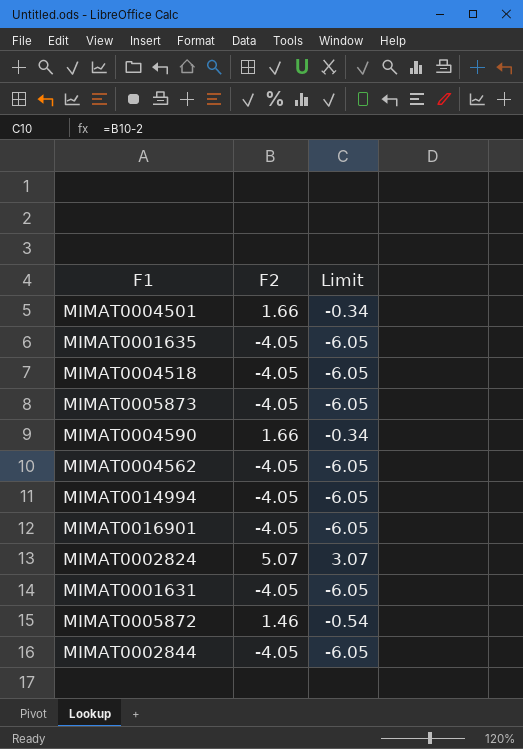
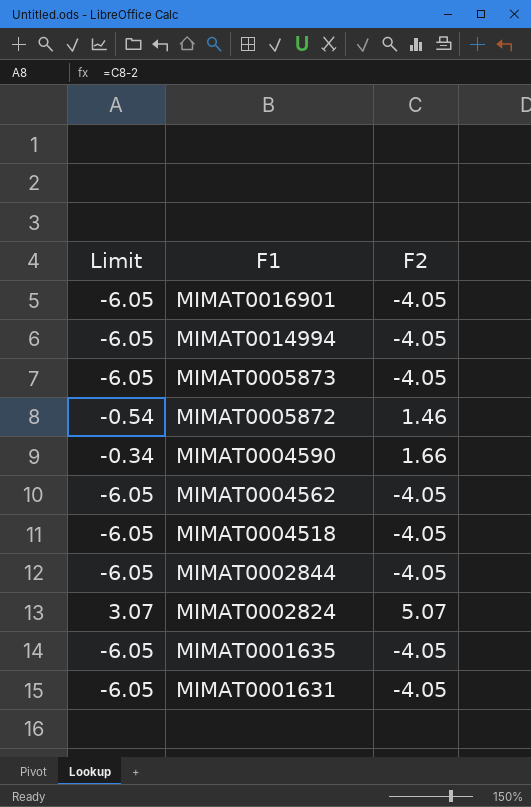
row order: none -> F1 descending
column Limit | position: 3 -> 1
row MIMAT0004501: 1.66 | -0.34 -> none

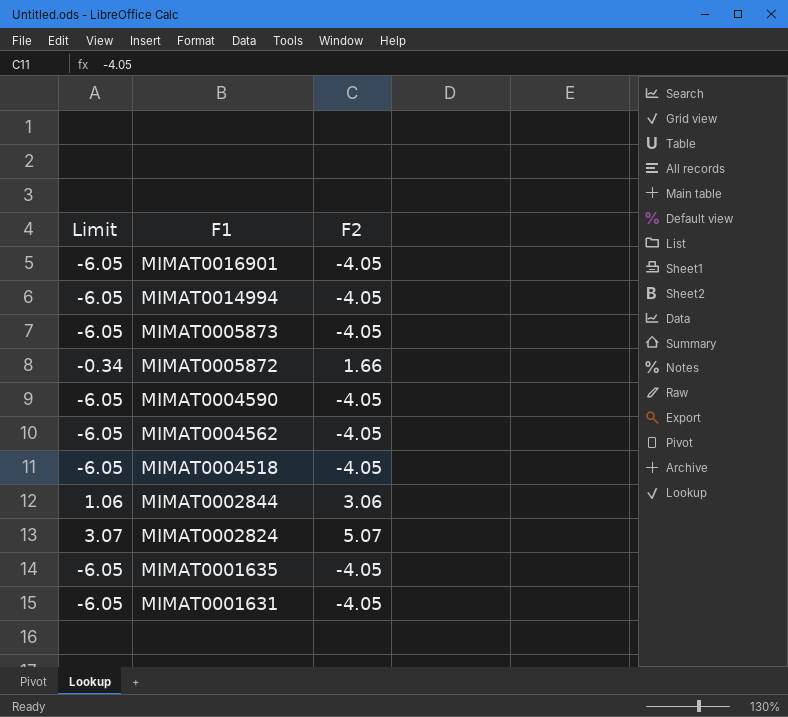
MIMAT0005872 | Limit: -0.54 -> -0.34
MIMAT0005872 | F2: 1.46 -> 1.66
MIMAT0004590 | Limit: -0.34 -> -6.05
MIMAT0004590 | F2: 1.66 -> -4.05
MIMAT0002844 | Limit: -6.05 -> 1.06
MIMAT0002844 | F2: -4.05 -> 3.06

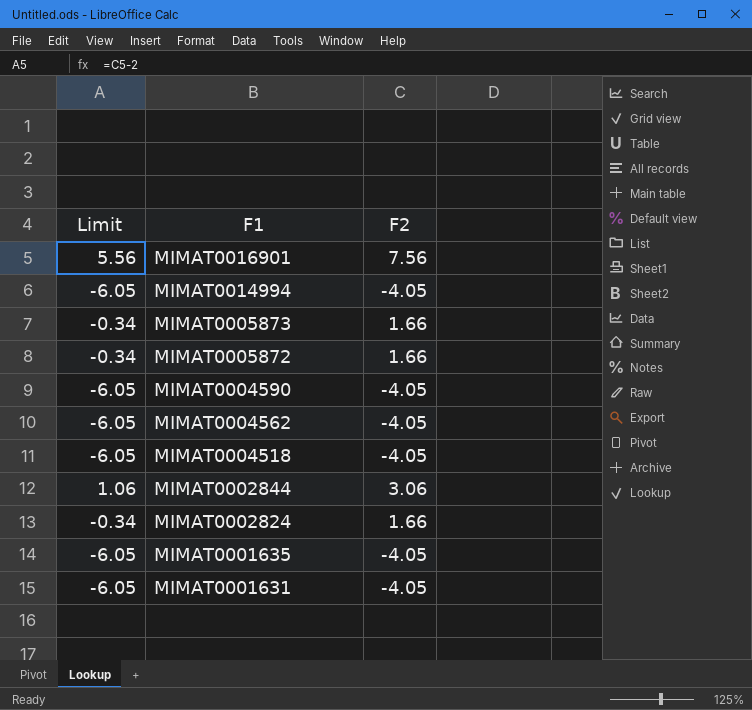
MIMAT0016901 | Limit: -6.05 -> 5.56
MIMAT0016901 | F2: -4.05 -> 7.56
MIMAT0005873 | Limit: -6.05 -> -0.34
MIMAT0005873 | F2: -4.05 -> 1.66
MIMAT0002824 | Limit: 3.07 -> -0.34
MIMAT0002824 | F2: 5.07 -> 1.66

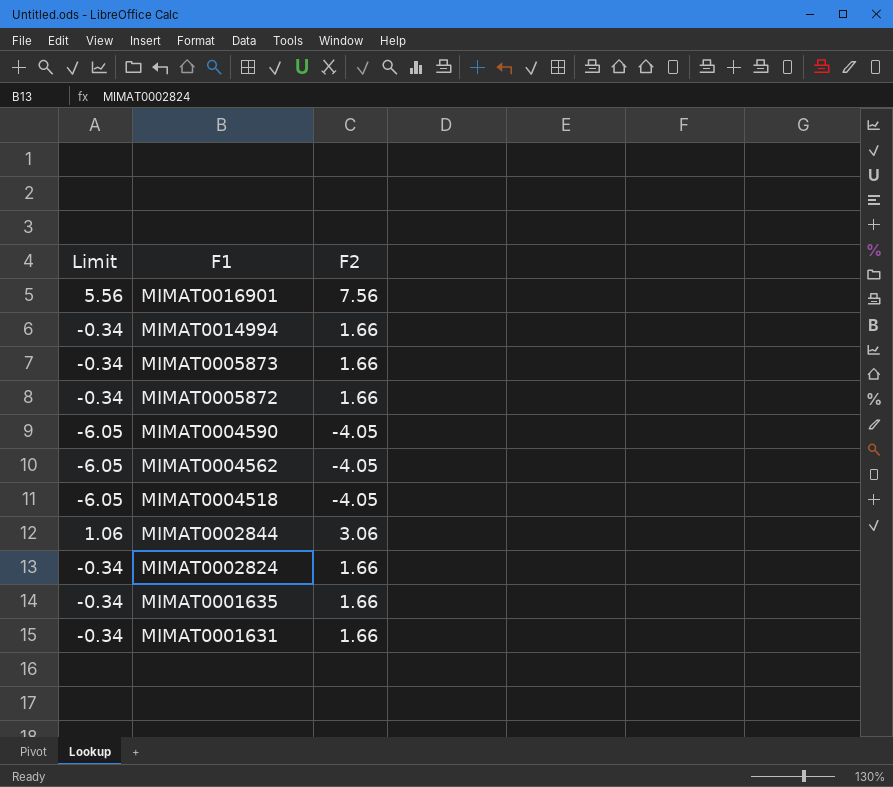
MIMAT0014994 | Limit: -6.05 -> -0.34
MIMAT0014994 | F2: -4.05 -> 1.66
MIMAT0001635 | Limit: -6.05 -> -0.34
MIMAT0001635 | F2: -4.05 -> 1.66
MIMAT0001631 | Limit: -6.05 -> -0.34
MIMAT0001631 | F2: -4.05 -> 1.66

